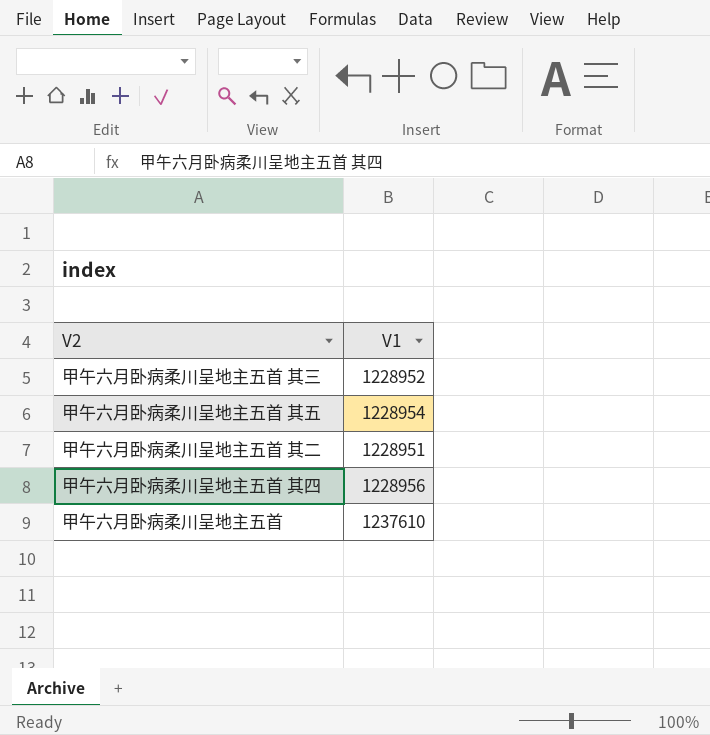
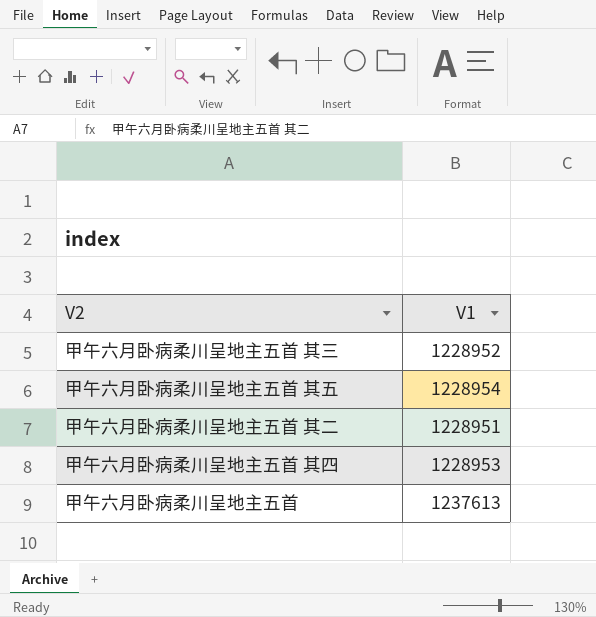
甲午六月卧病柔川呈地主五首 其四 | V1: 1228956 -> 1228953
甲午六月卧病柔川呈地主五首 | V1: 1237610 -> 1237613

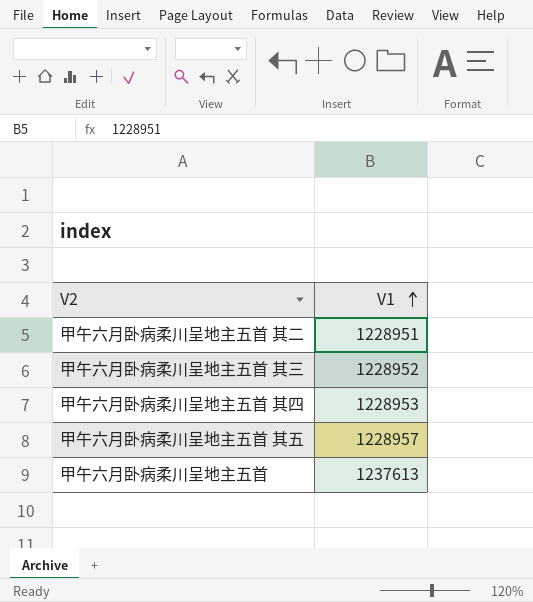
row order: none -> V1 ascending
甲午六月卧病柔川呈地主五首 其五 | V1: 1228954 -> 1228957

